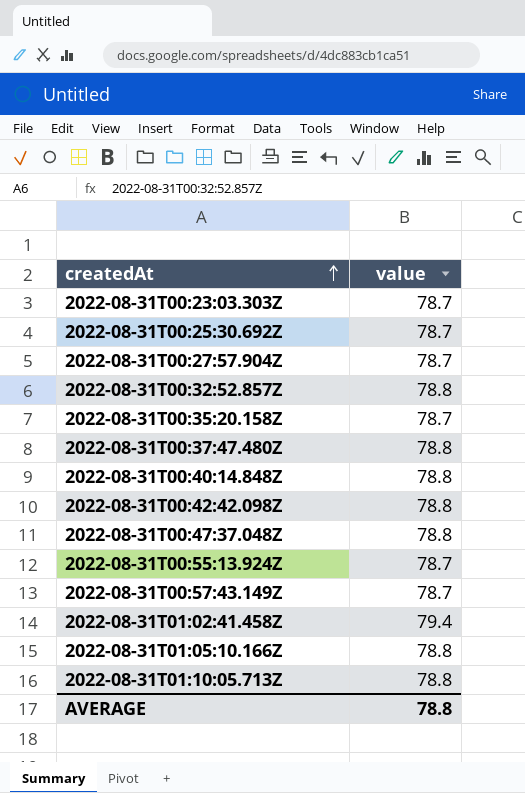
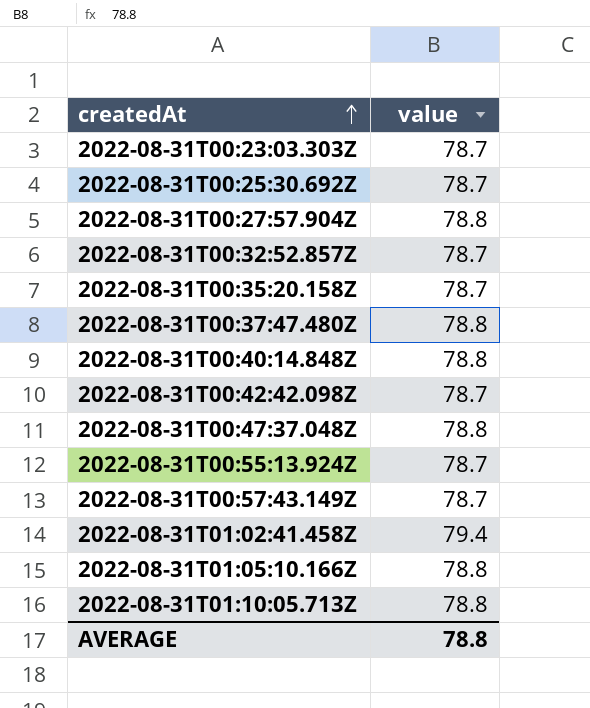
2022-08-31T00:27:57.904Z | value: 78.7 -> 78.8
2022-08-31T00:32:52.857Z | value: 78.8 -> 78.7
2022-08-31T00:42:42.098Z | value: 78.8 -> 78.7

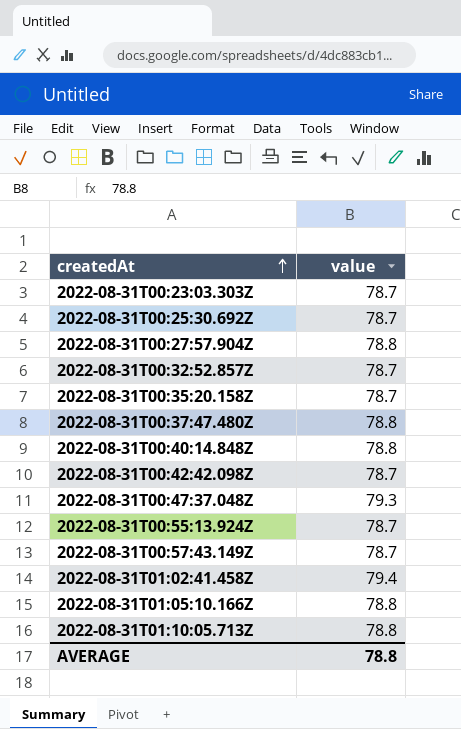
2022-08-31T00:47:37.048Z | value: 78.8 -> 79.3

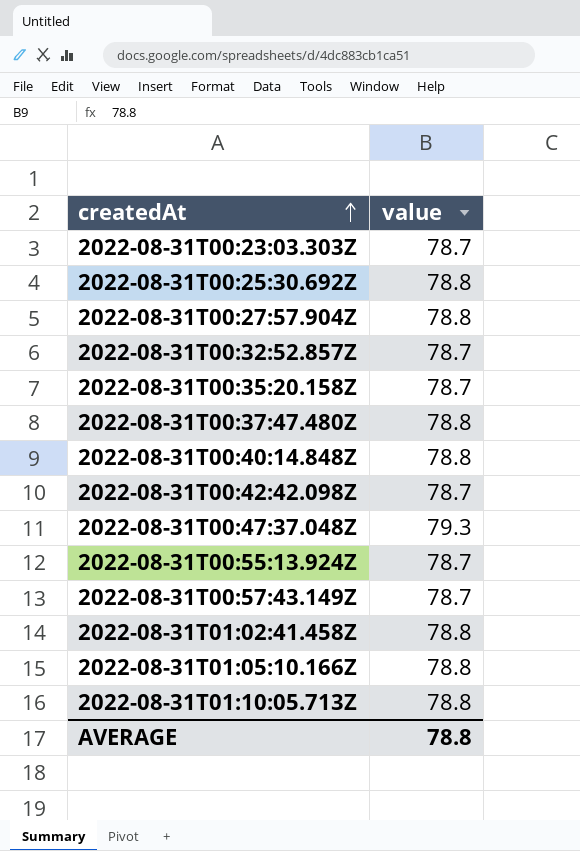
2022-08-31T00:25:30.692Z | value: 78.7 -> 78.8
2022-08-31T01:02:41.458Z | value: 79.4 -> 78.8

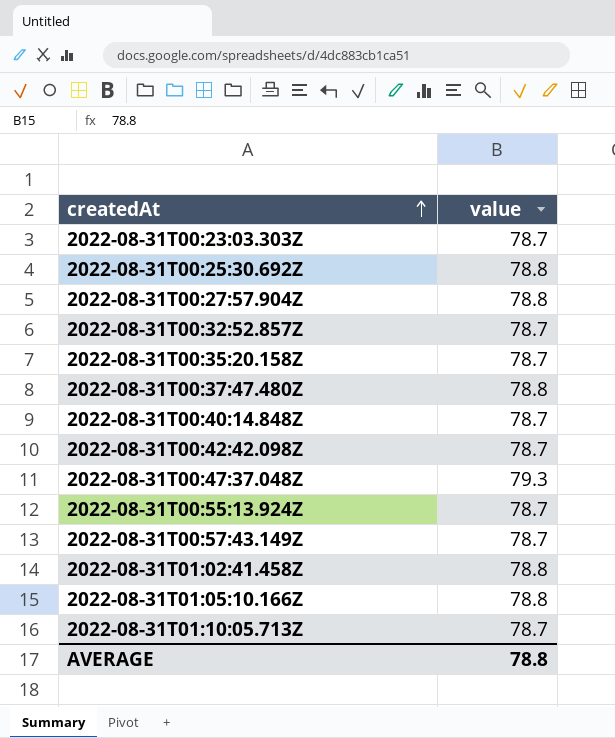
2022-08-31T00:40:14.848Z | value: 78.8 -> 78.7
2022-08-31T01:10:05.713Z | value: 78.8 -> 78.7

